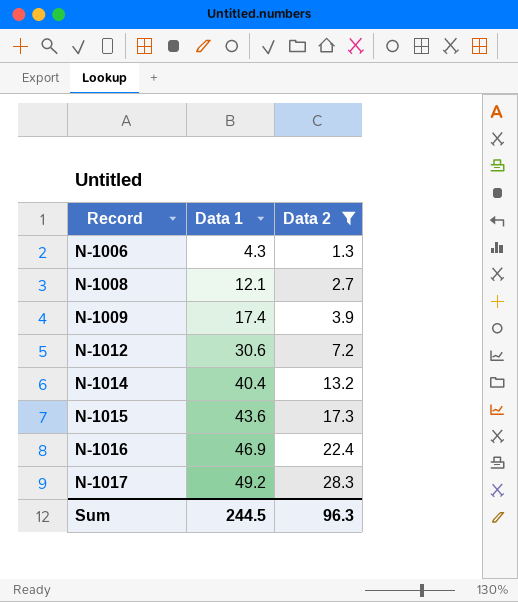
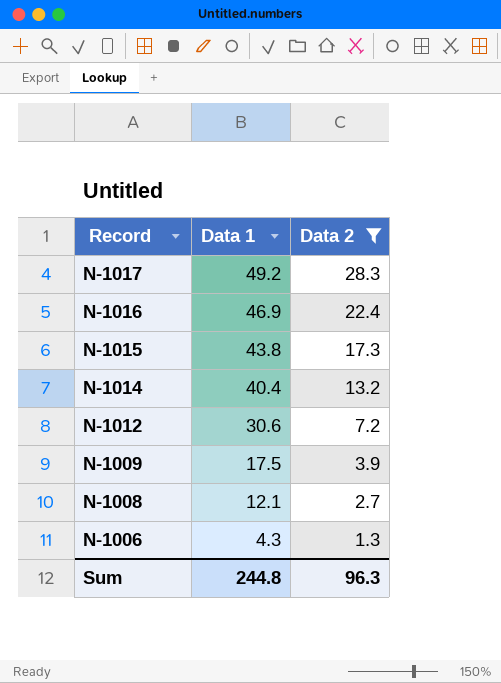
row order: Record ascending -> Record descending
N-1015 | Data 1: 43.6 -> 43.8
N-1009 | Data 1: 17.4 -> 17.5
Sum | Data 1: 244.5 -> 244.8

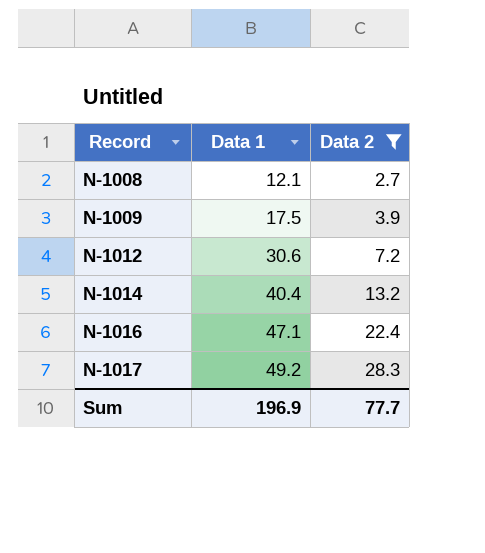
row order: Record descending -> Record ascending
row N-1015: 43.8 | 17.3 -> none
row N-1006: 4.3 | 1.3 -> none
N-1016 | Data 1: 46.9 -> 47.1
Sum | Data 1: 244.8 -> 196.9
Sum | Data 2: 96.3 -> 77.7

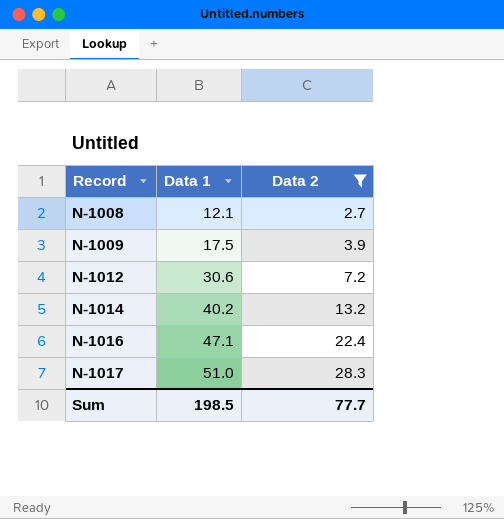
N-1014 | Data 1: 40.4 -> 40.2
N-1017 | Data 1: 49.2 -> 51.0
Sum | Data 1: 196.9 -> 198.5

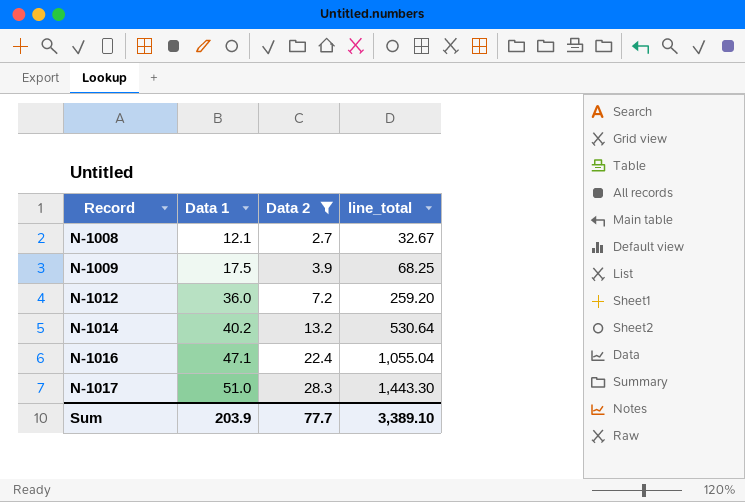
column line_total | formula: none -> [Data 1] * [Data 2]
N-1012 | Data 1: 30.6 -> 36.0
Sum | Data 1: 198.5 -> 203.9

